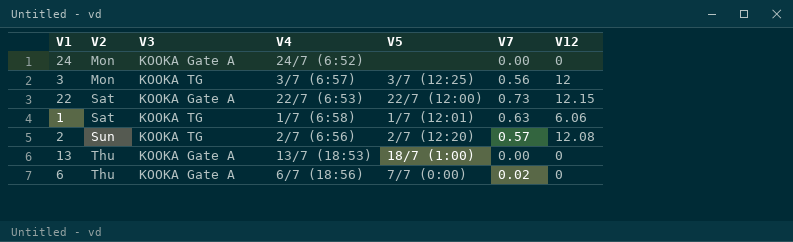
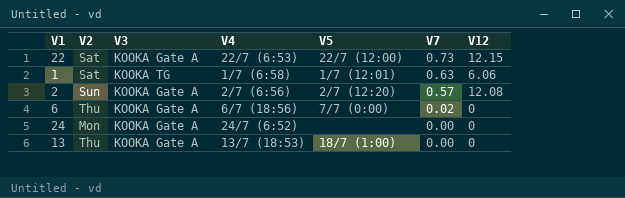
row order: V2 ascending -> V7 descending
row 3: Mon | KOOKA TG | 3/7 (6:57) | 3/7 (12:25) | 0.56 | 12 -> none
2 | V3: KOOKA TG -> KOOKA Gate A

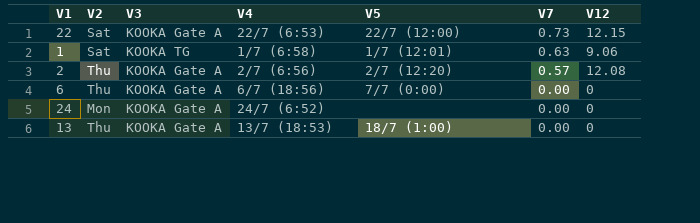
1 | V12: 6.06 -> 9.06
2 | V2: Sun -> Thu
6 | V7: 0.02 -> 0.00

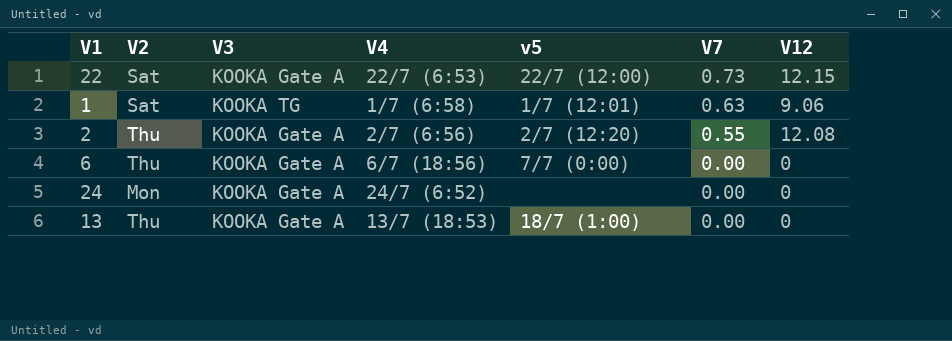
column name: V5 -> v5
2 | V7: 0.57 -> 0.55

